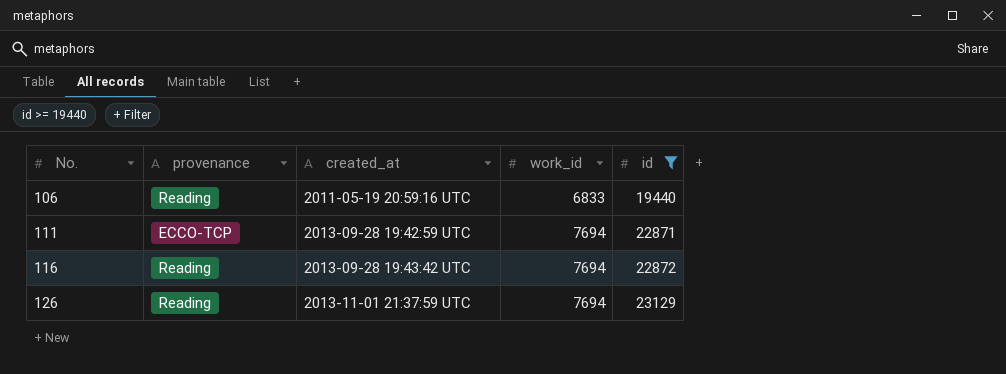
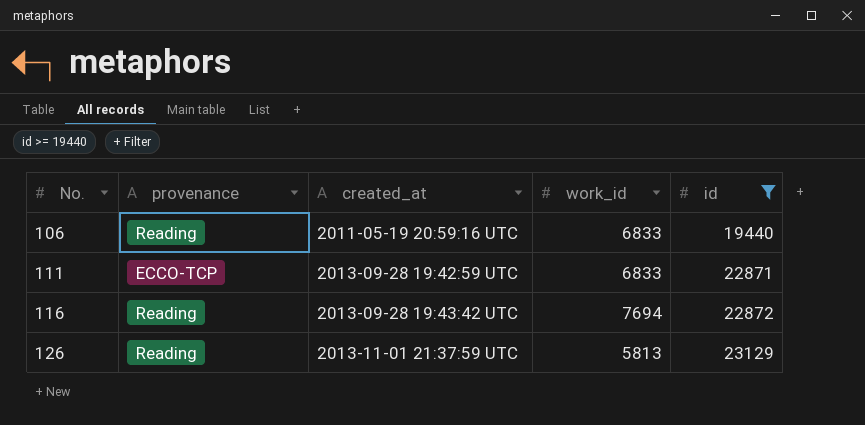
111 | work_id: 7694 -> 6833
126 | work_id: 7694 -> 5813

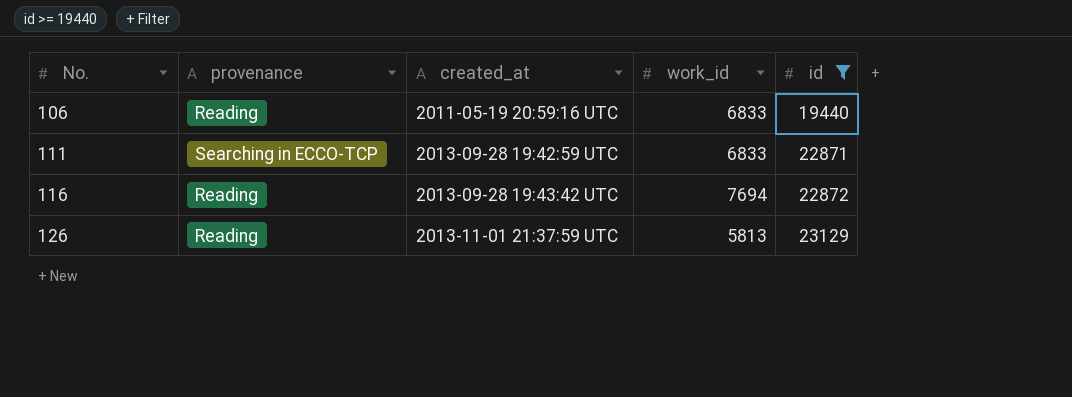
111 | provenance: ECCO-TCP -> Searching in ECCO-TCP

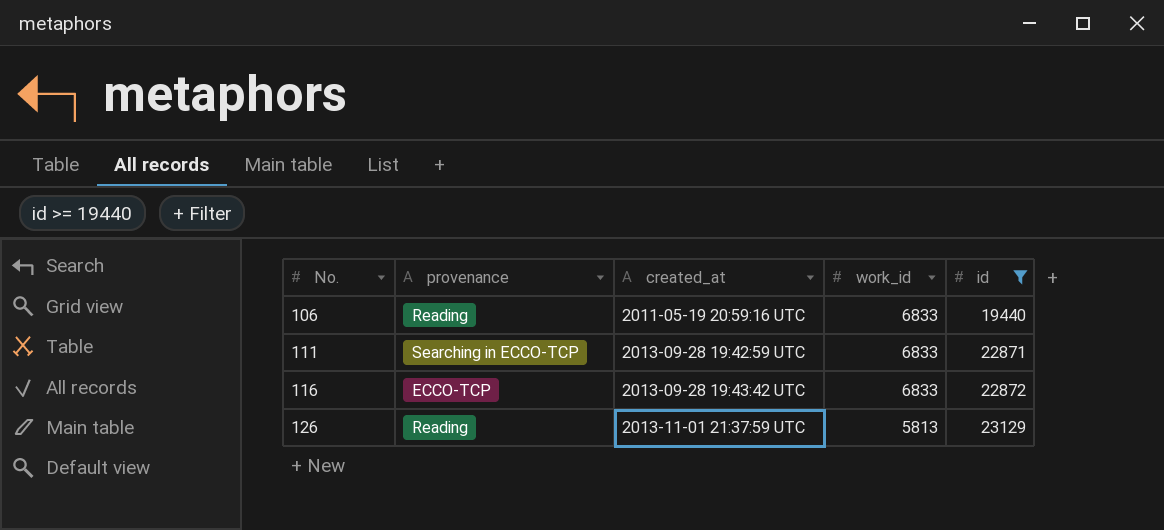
116 | provenance: Reading -> ECCO-TCP
116 | work_id: 7694 -> 6833

